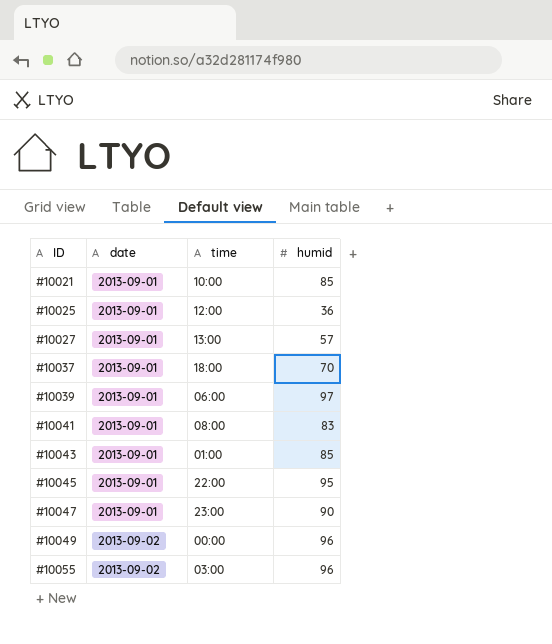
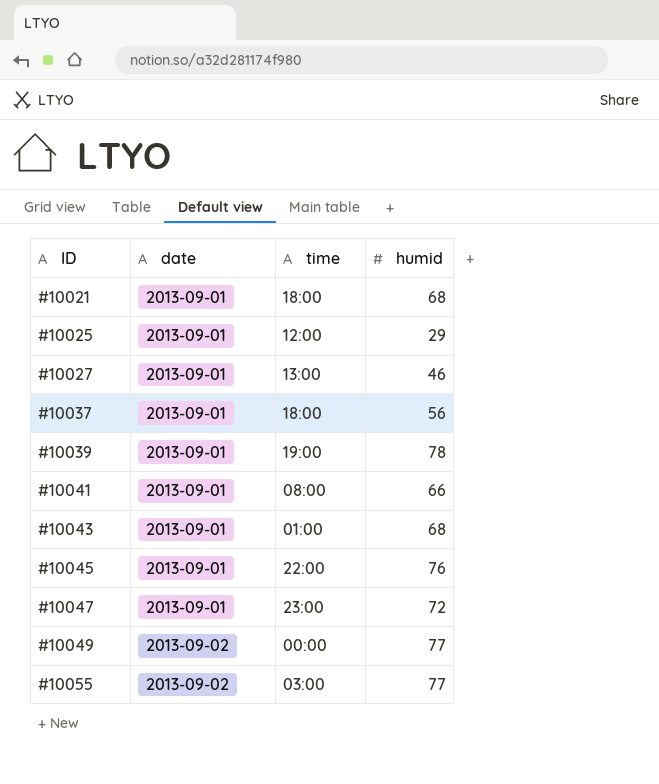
#10021 | time: 10:00 -> 18:00
#10021 | humid: 85 -> 68
#10025 | humid: 36 -> 29
#10027 | humid: 57 -> 46
#10037 | humid: 70 -> 56
#10039 | time: 06:00 -> 19:00
#10039 | humid: 97 -> 78
#10041 | humid: 83 -> 66
#10043 | humid: 85 -> 68
#10045 | humid: 95 -> 76
#10047 | humid: 90 -> 72
#10049 | humid: 96 -> 77
#10055 | humid: 96 -> 77

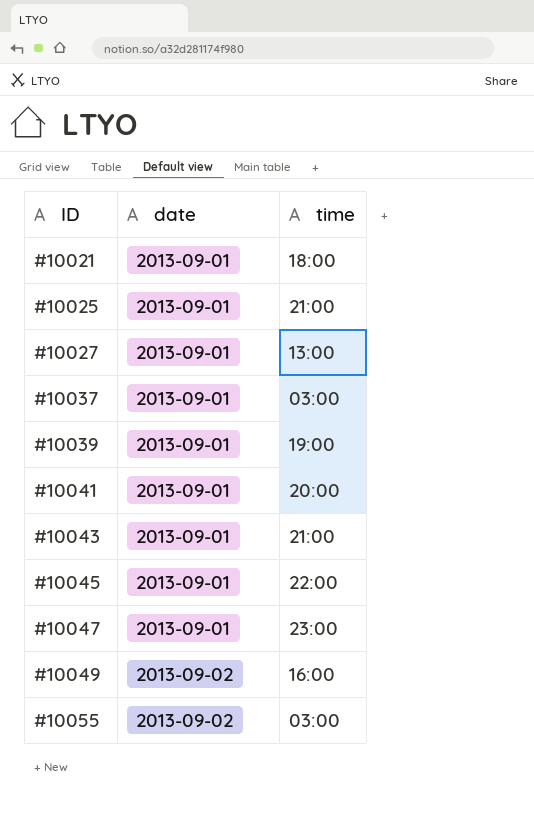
column humid | position: 4 -> none
#10025 | time: 12:00 -> 21:00
#10037 | time: 18:00 -> 03:00
#10041 | time: 08:00 -> 20:00
#10043 | time: 01:00 -> 21:00
#10049 | time: 00:00 -> 16:00

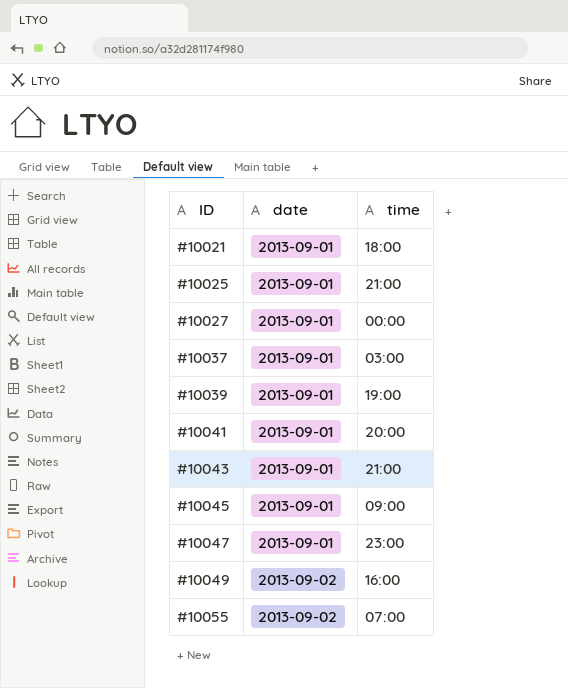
#10027 | time: 13:00 -> 00:00
#10045 | time: 22:00 -> 09:00
#10055 | time: 03:00 -> 07:00

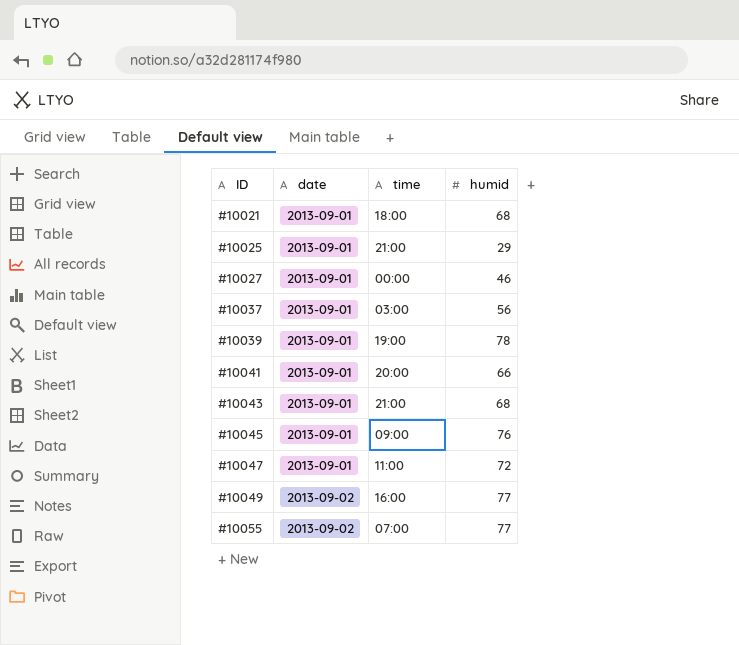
column humid | position: none -> 4
#10047 | time: 23:00 -> 11:00

